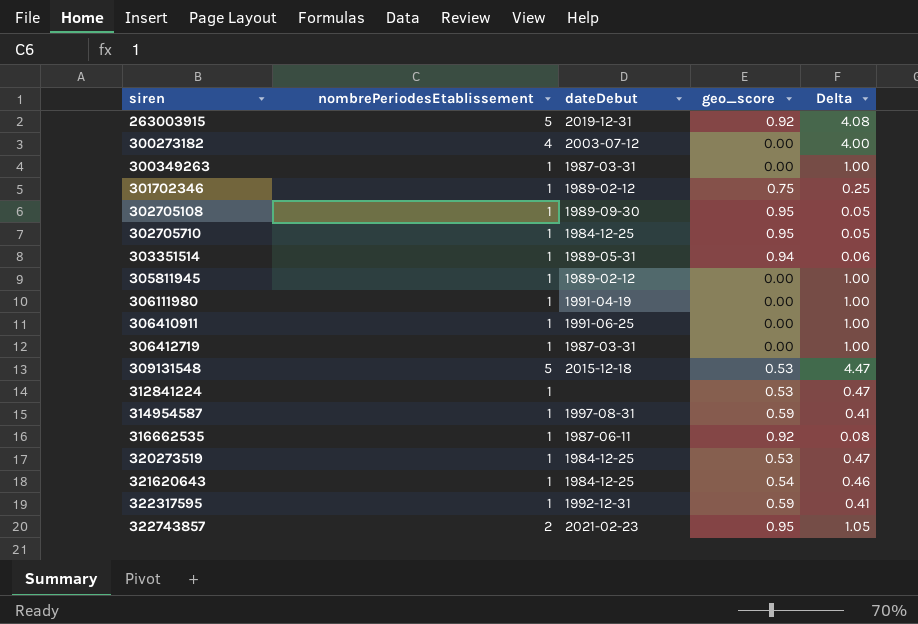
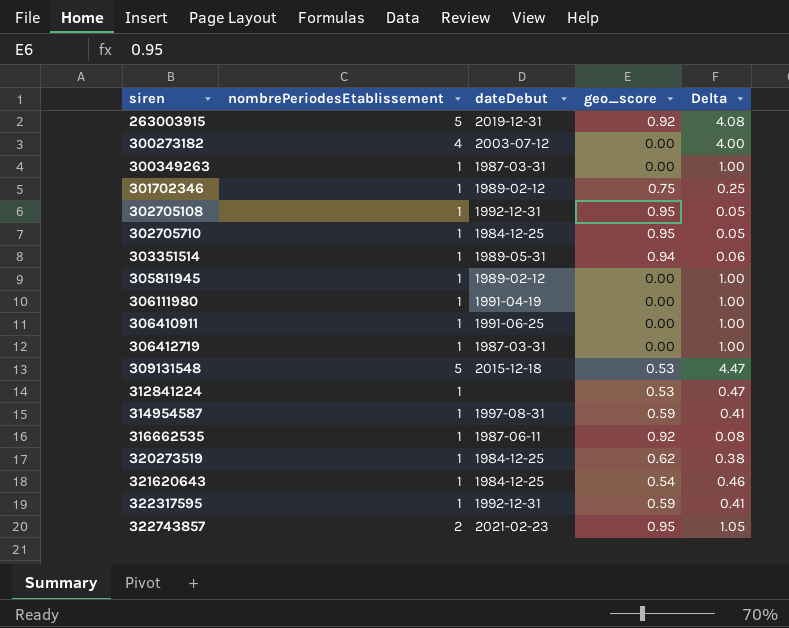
302705108 | dateDebut: 1989-09-30 -> 1992-12-31
320273519 | geo_score: 0.53 -> 0.62
320273519 | Delta: 0.47 -> 0.38

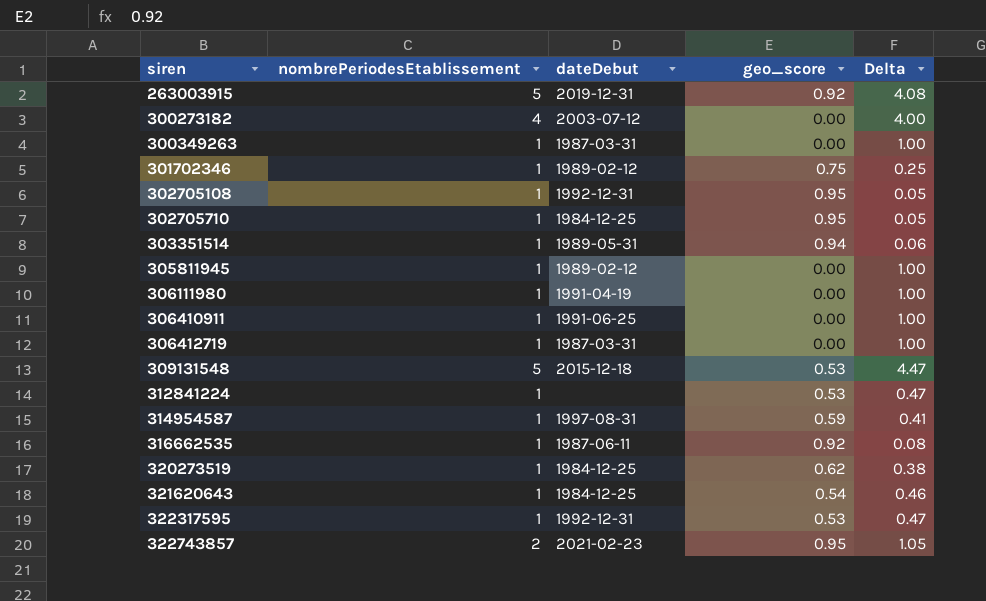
322317595 | geo_score: 0.59 -> 0.53
322317595 | Delta: 0.41 -> 0.47

